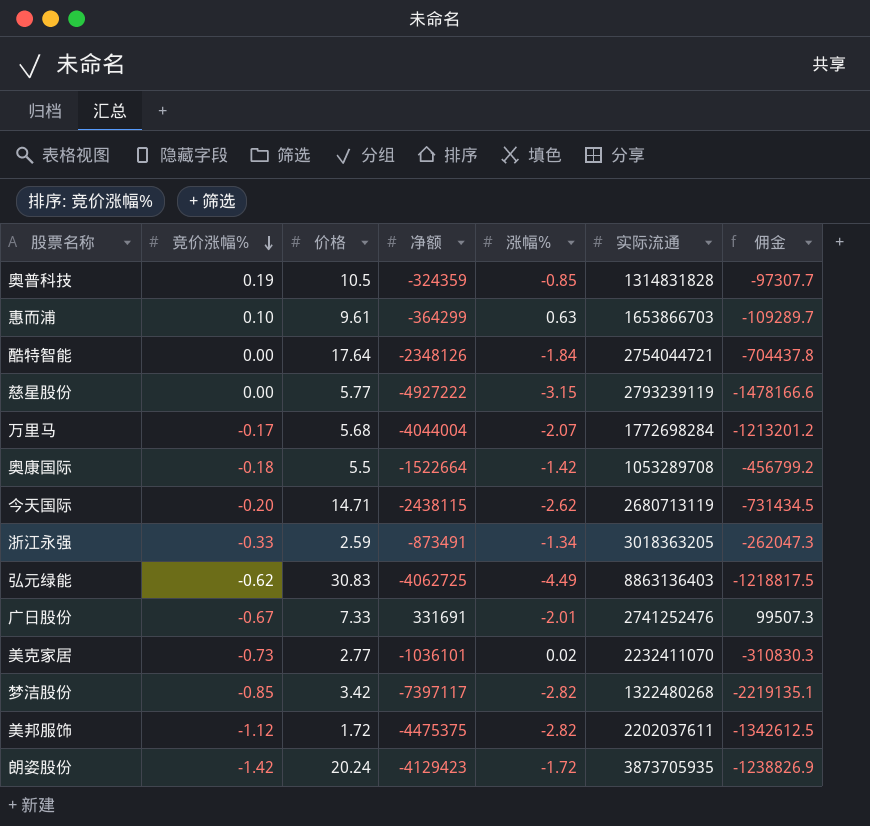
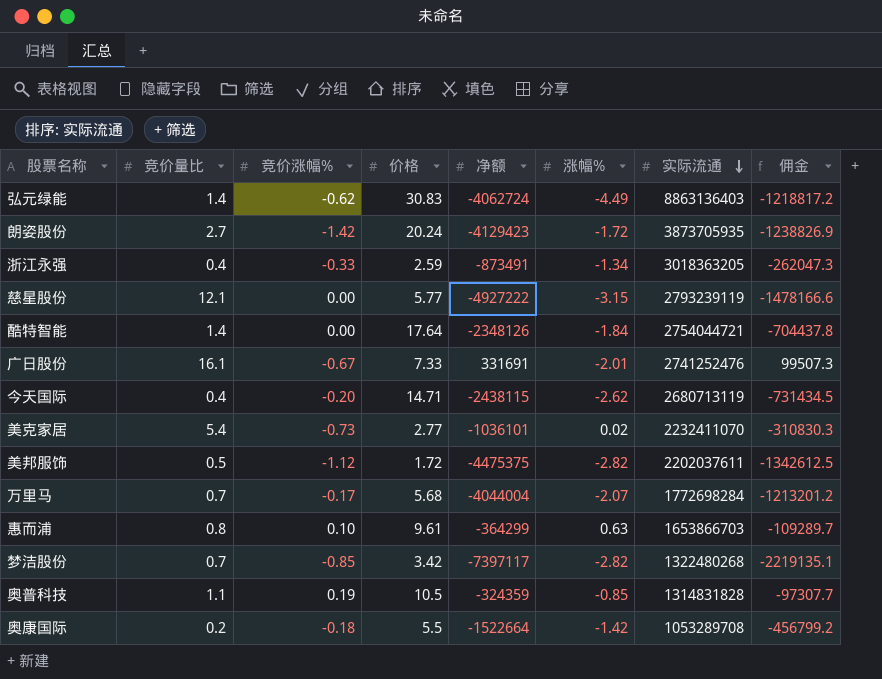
row order: 竞价涨幅% descending -> 实际流通 descending
column 竞价量比 | position: none -> 2
弘元绿能 | 净额: -4062725 -> -4062724
弘元绿能 | 佣金: -1218817.5 -> -1218817.2

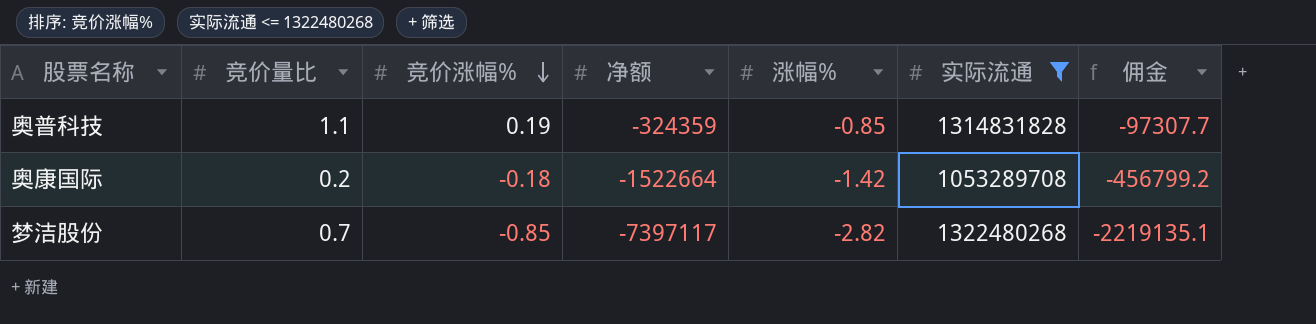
filter: none -> 实际流通 <= 1322480268
row order: 实际流通 descending -> 竞价涨幅% descending
column 价格 | position: 4 -> none

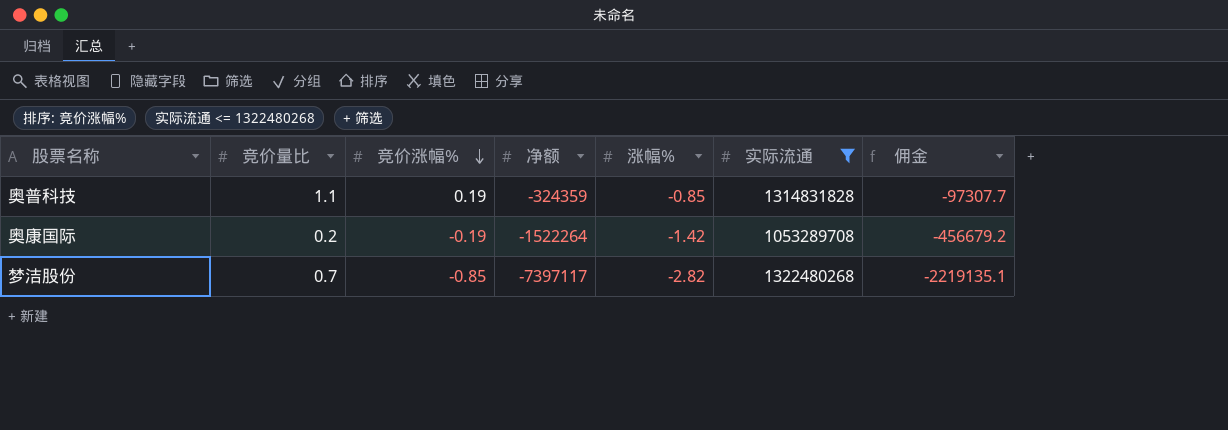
奥康国际 | 竞价涨幅%: -0.18 -> -0.19
奥康国际 | 净额: -1522664 -> -1522264
奥康国际 | 佣金: -456799.2 -> -456679.2

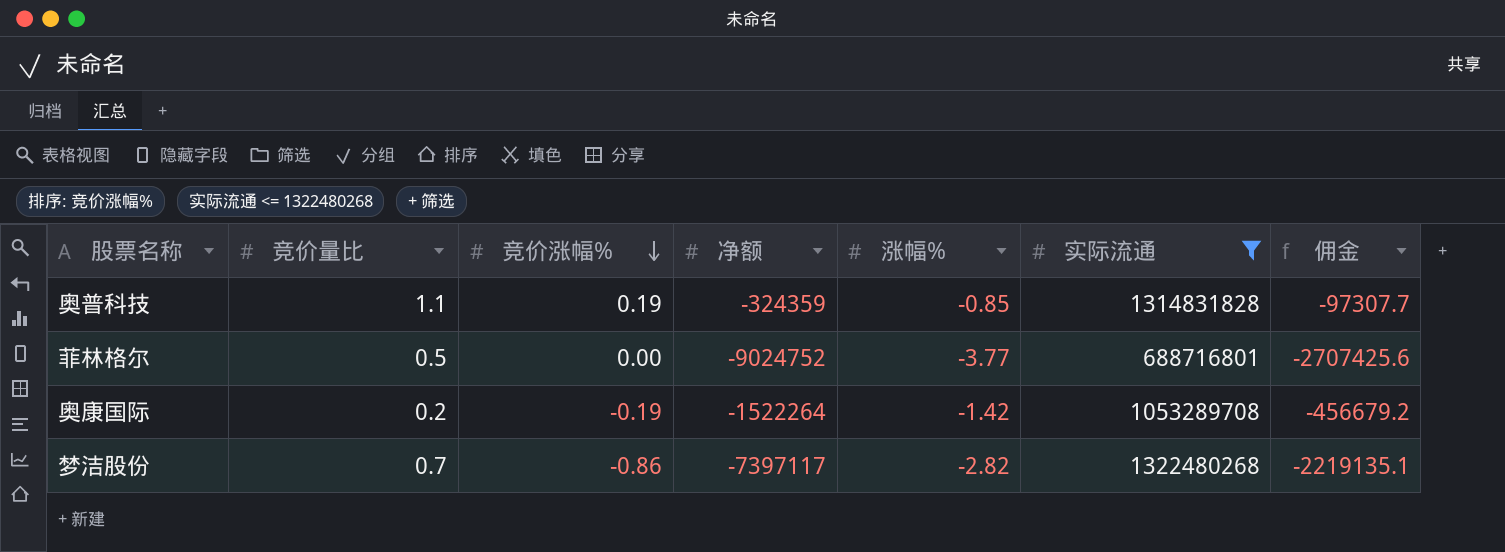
row 菲林格尔: none -> 0.5 | 0.00 | -9024752 | -3.77 | 688716801 | -2707425.6
梦洁股份 | 竞价涨幅%: -0.85 -> -0.86

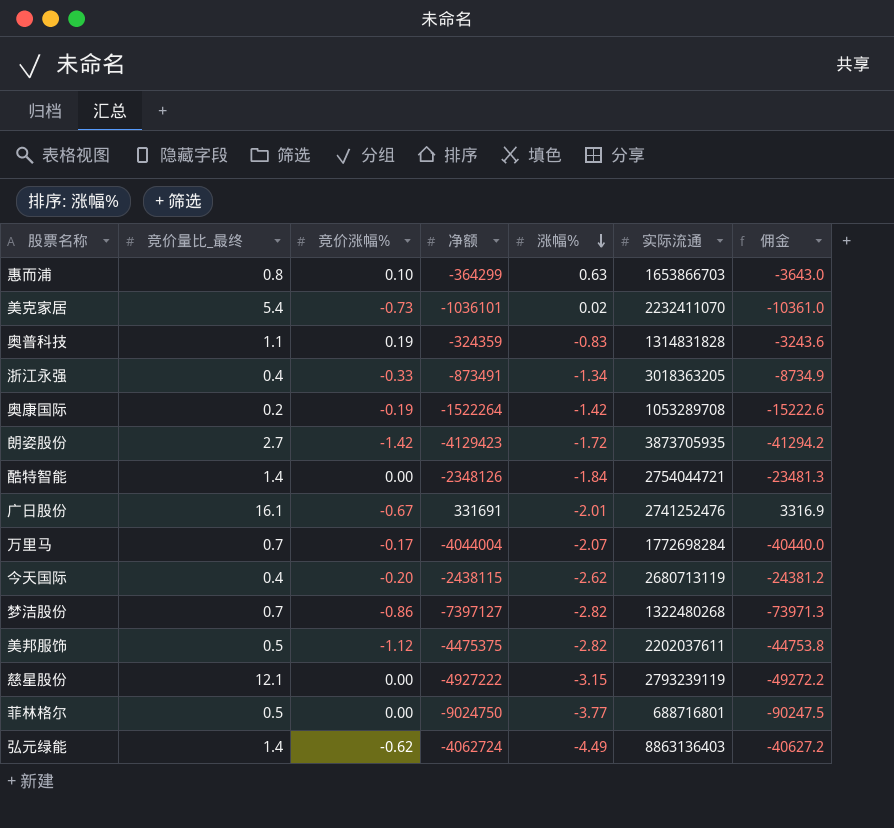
filter: 实际流通 <= 1322480268 -> none
row order: 竞价涨幅% descending -> 涨幅% descending
column name: 竞价量比 -> 竞价量比_最终
column 佣金 | formula: [净额] * 0.3 -> [净额] * 0.01
奥普科技 | 涨幅%: -0.85 -> -0.83
梦洁股份 | 净额: -7397117 -> -7397127
菲林格尔 | 净额: -9024752 -> -9024750

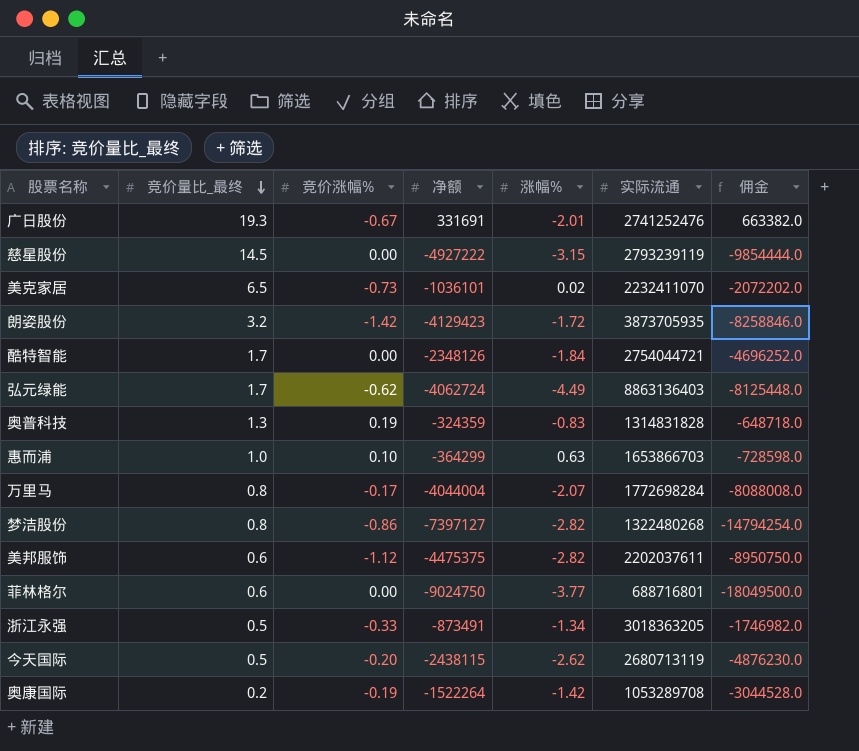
row order: 涨幅% descending -> 竞价量比_最终 descending
column 佣金 | formula: [净额] * 0.01 -> [净额] * 2
广日股份 | 竞价量比_最终: 16.1 -> 19.3
慈星股份 | 竞价量比_最终: 12.1 -> 14.5
美克家居 | 竞价量比_最终: 5.4 -> 6.5
朗姿股份 | 竞价量比_最终: 2.7 -> 3.2
酷特智能 | 竞价量比_最终: 1.4 -> 1.7
弘元绿能 | 竞价量比_最终: 1.4 -> 1.7
奥普科技 | 竞价量比_最终: 1.1 -> 1.3
惠而浦 | 竞价量比_最终: 0.8 -> 1.0
万里马 | 竞价量比_最终: 0.7 -> 0.8
梦洁股份 | 竞价量比_最终: 0.7 -> 0.8
美邦服饰 | 竞价量比_最终: 0.5 -> 0.6
菲林格尔 | 竞价量比_最终: 0.5 -> 0.6
浙江永强 | 竞价量比_最终: 0.4 -> 0.5
今天国际 | 竞价量比_最终: 0.4 -> 0.5

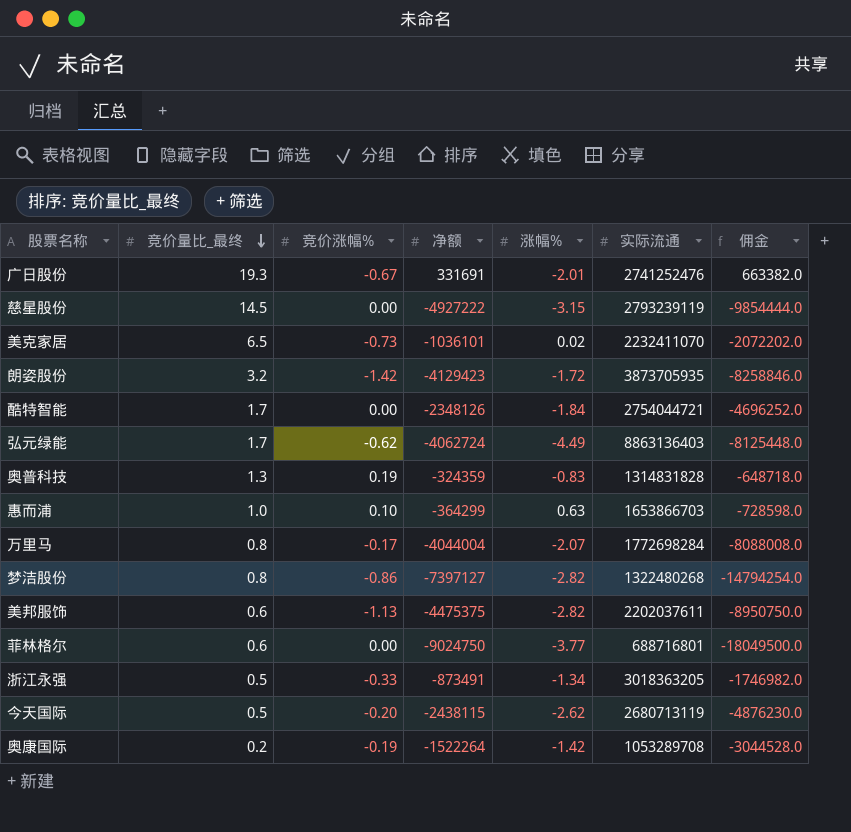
美邦服饰 | 竞价涨幅%: -1.12 -> -1.13

